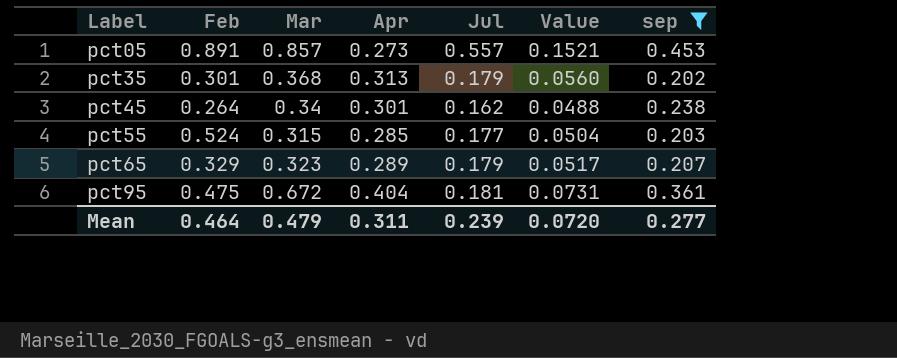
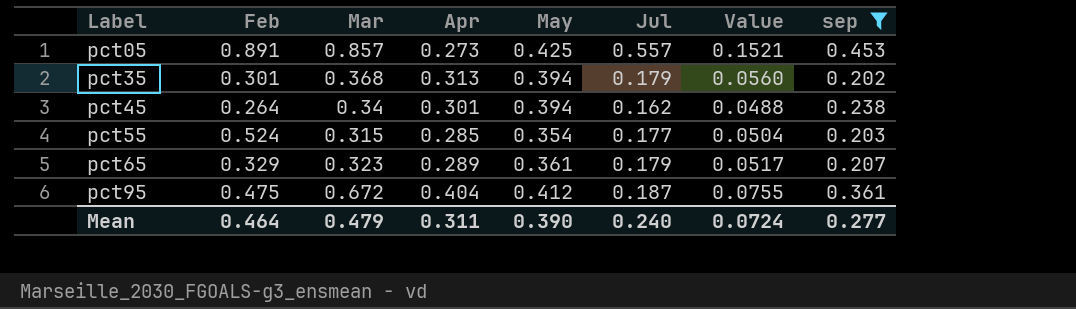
column May | position: none -> 5
pct95 | Jul: 0.181 -> 0.187
pct95 | Value: 0.0731 -> 0.0755
Mean | Jul: 0.239 -> 0.240
Mean | Value: 0.0720 -> 0.0724

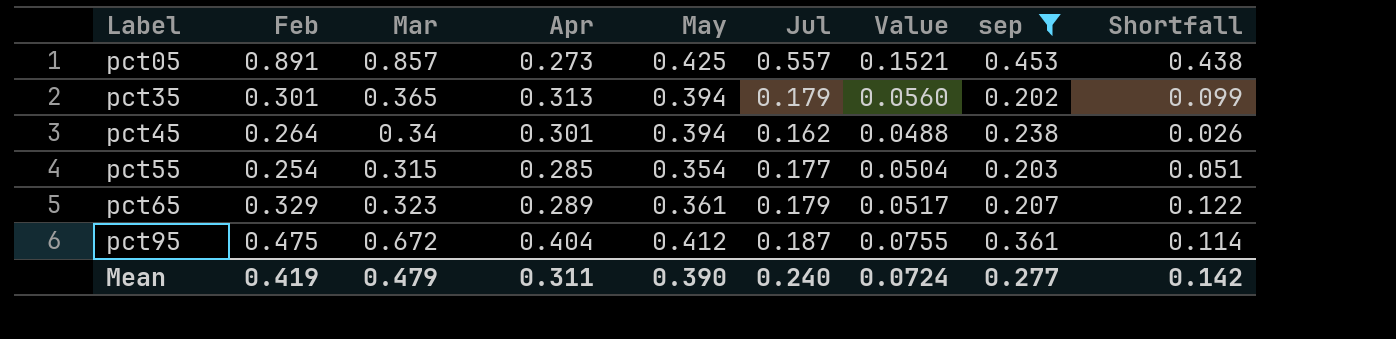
column Shortfall | formula: none -> [Feb] - [sep]
pct35 | Mar: 0.368 -> 0.365
pct55 | Feb: 0.524 -> 0.254
Mean | Feb: 0.464 -> 0.419

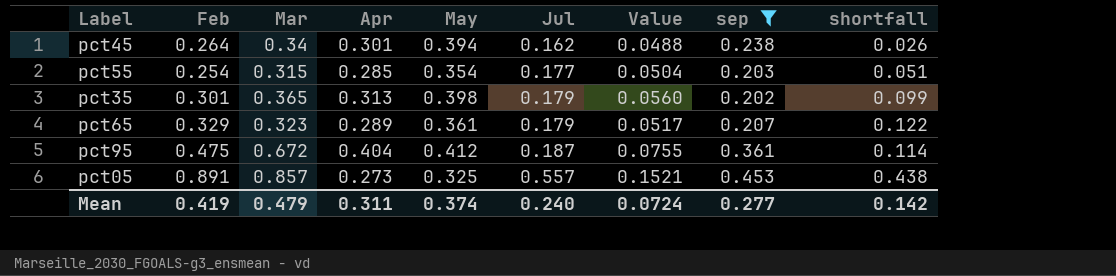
row order: Label ascending -> Jul ascending
column name: Shortfall -> shortfall
pct35 | May: 0.394 -> 0.398
pct05 | May: 0.425 -> 0.325
Mean | May: 0.390 -> 0.374

